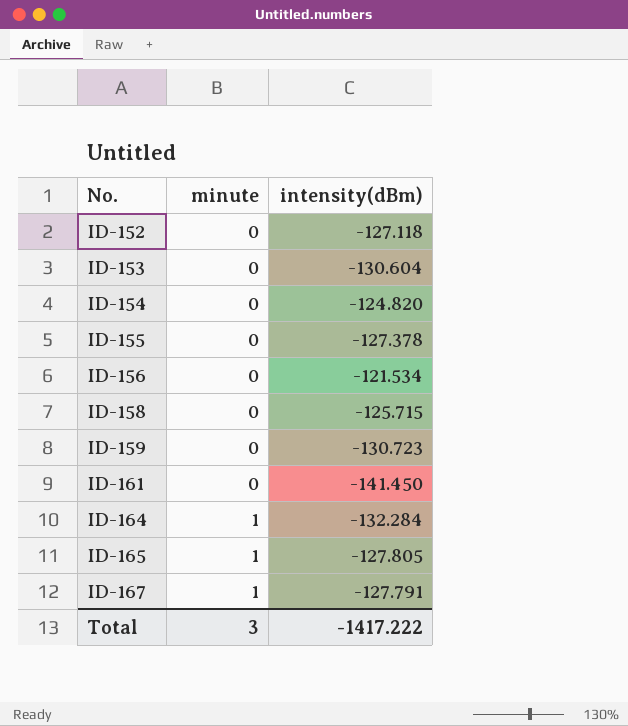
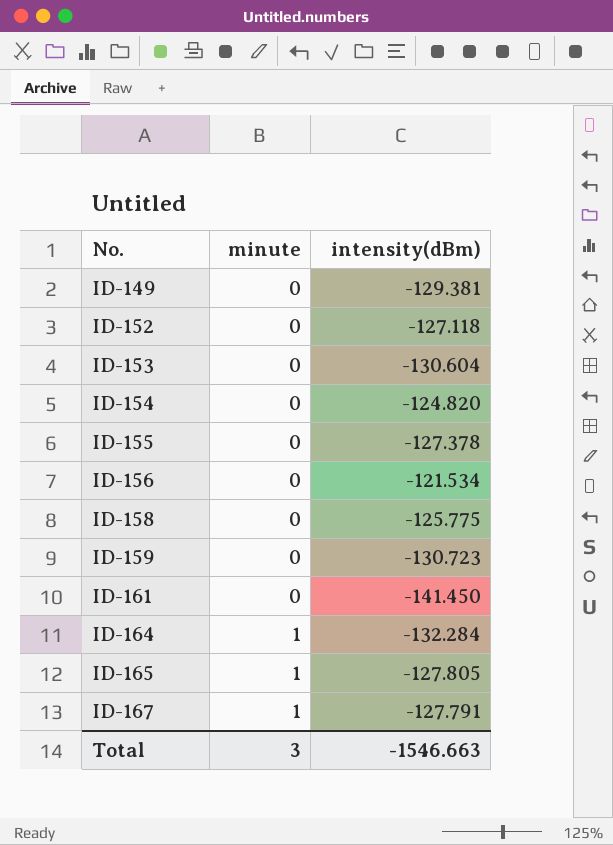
row ID-149: none -> 0 | -129.381
ID-158 | intensity(dBm): -125.715 -> -125.775
Total | intensity(dBm): -1417.222 -> -1546.663

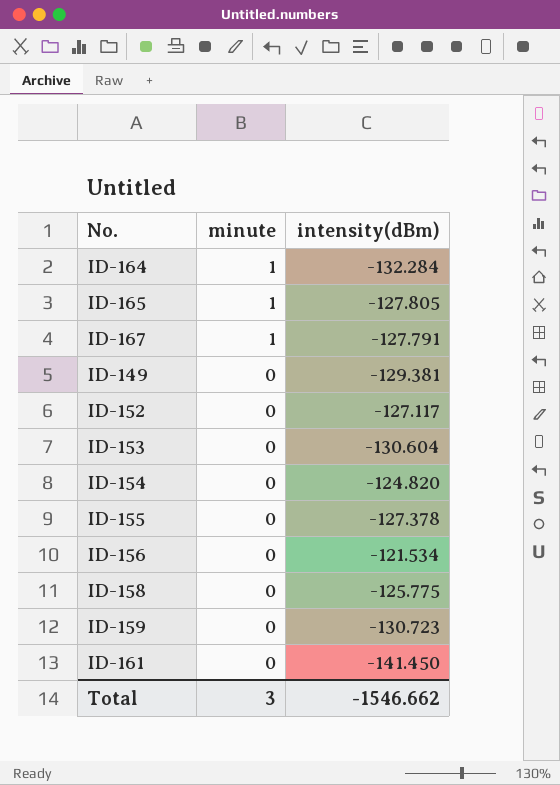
row order: No. ascending -> minute descending
ID-152 | intensity(dBm): -127.118 -> -127.117
Total | intensity(dBm): -1546.663 -> -1546.662

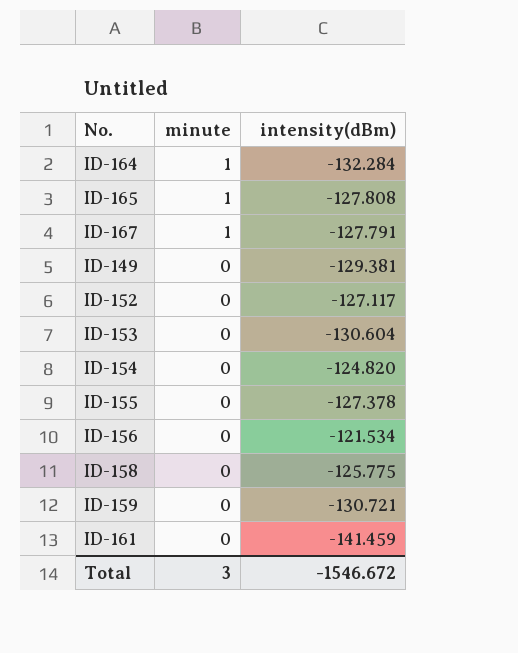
ID-165 | intensity(dBm): -127.805 -> -127.808
ID-159 | intensity(dBm): -130.723 -> -130.721
ID-161 | intensity(dBm): -141.450 -> -141.459
Total | intensity(dBm): -1546.662 -> -1546.672

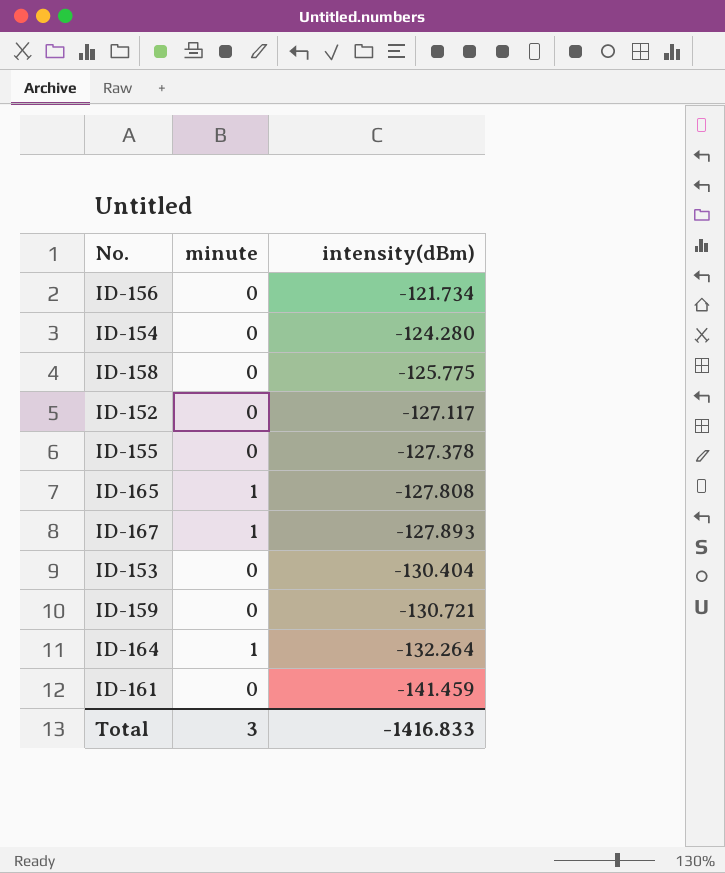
row order: minute descending -> intensity(dBm) descending
row ID-149: 0 | -129.381 -> none
ID-156 | intensity(dBm): -121.534 -> -121.734
ID-154 | intensity(dBm): -124.820 -> -124.280
ID-167 | intensity(dBm): -127.791 -> -127.893
ID-153 | intensity(dBm): -130.604 -> -130.404
ID-164 | intensity(dBm): -132.284 -> -132.264
Total | intensity(dBm): -1546.672 -> -1416.833

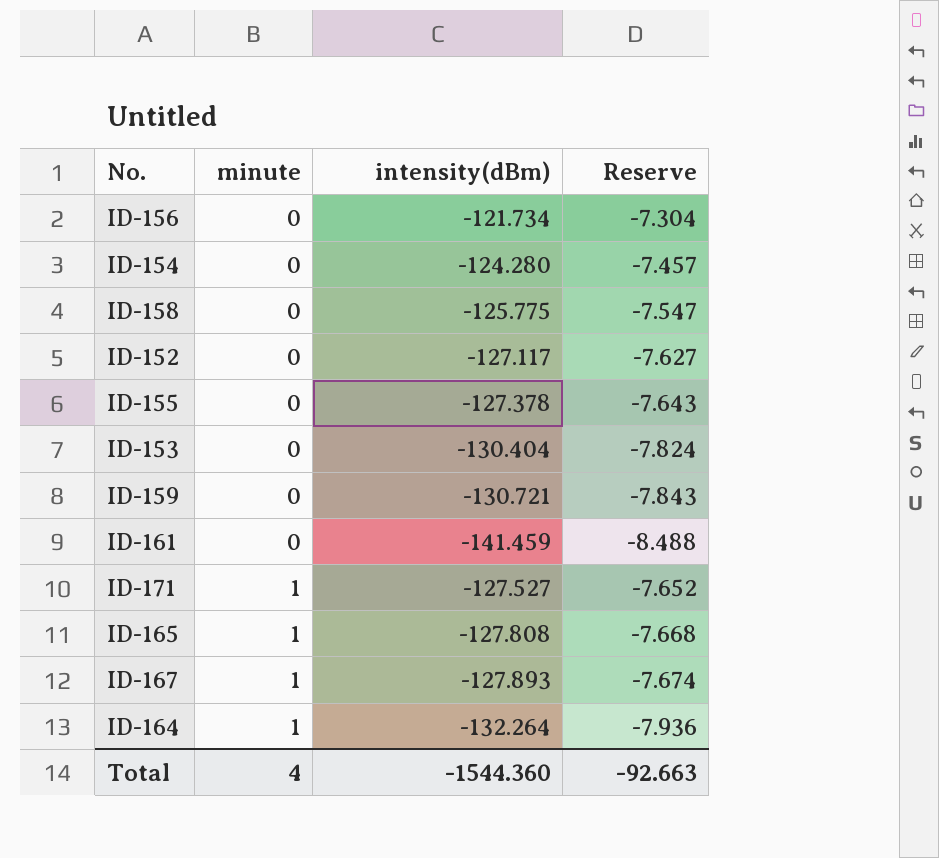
row order: intensity(dBm) descending -> minute ascending
column Reserve | formula: none -> [intensity(dBm)] * 0.06
row ID-171: none -> 1 | -127.527 | -7.652
Total | minute: 3 -> 4
Total | intensity(dBm): -1416.833 -> -1544.360

